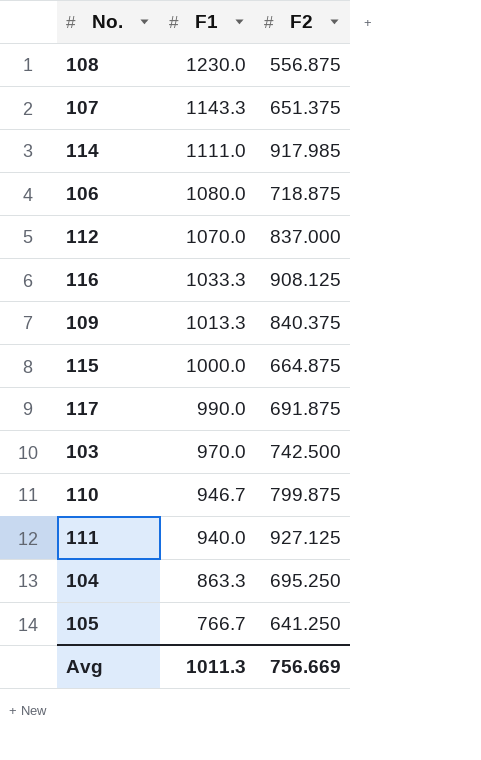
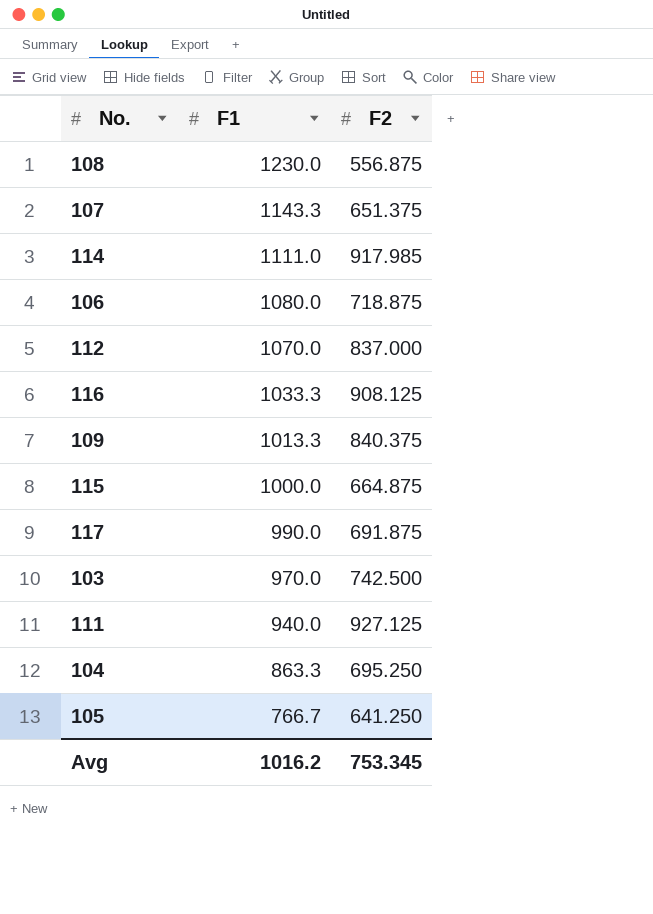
row 110: 946.7 | 799.875 -> none
Avg | F1: 1011.3 -> 1016.2
Avg | F2: 756.669 -> 753.345

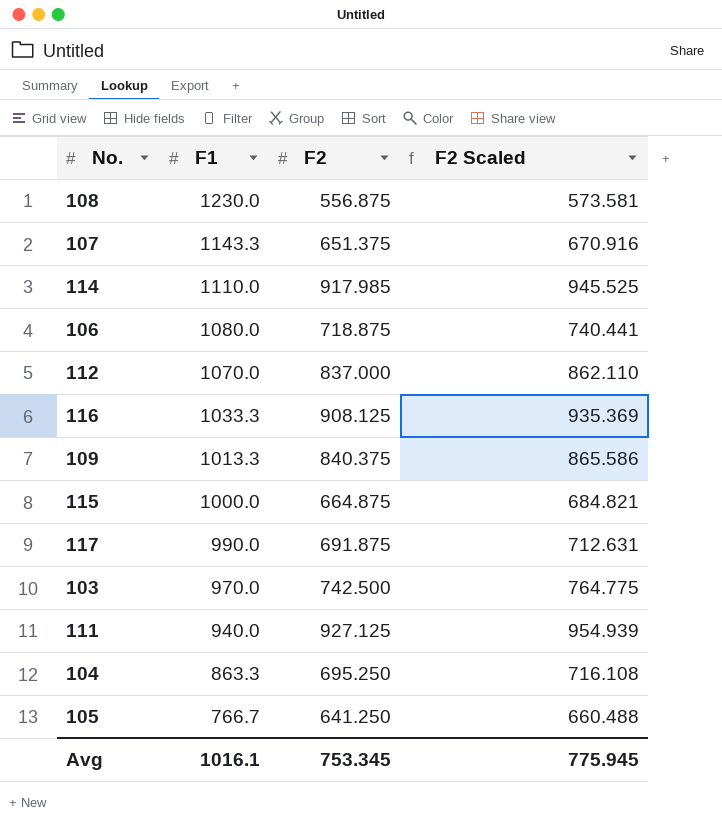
column F2 Scaled | formula: none -> [F2] * 1.03
114 | F1: 1111.0 -> 1110.0
Avg | F1: 1016.2 -> 1016.1

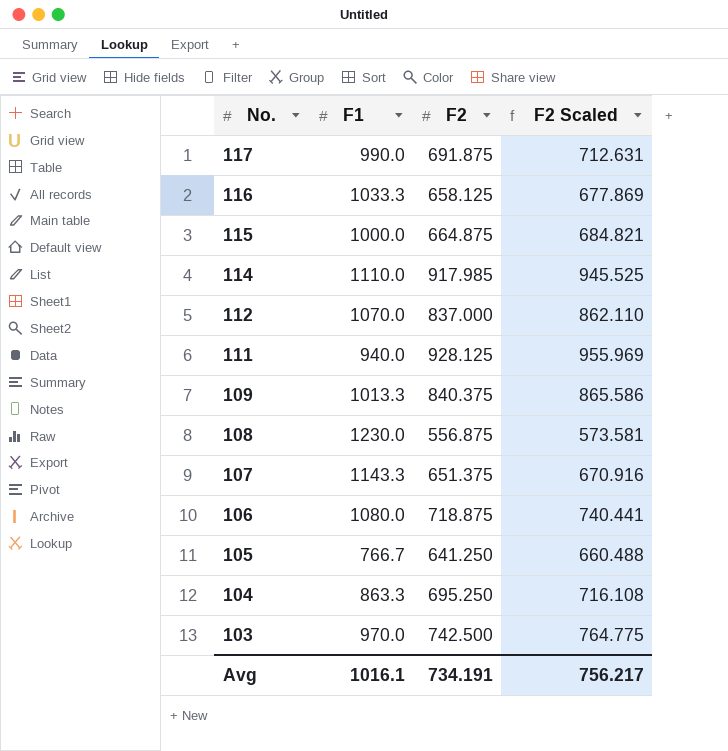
row order: F1 descending -> No. descending
116 | F2: 908.125 -> 658.125
116 | F2 Scaled: 935.369 -> 677.869
111 | F2: 927.125 -> 928.125
111 | F2 Scaled: 954.939 -> 955.969
Avg | F2: 753.345 -> 734.191
Avg | F2 Scaled: 775.945 -> 756.217

